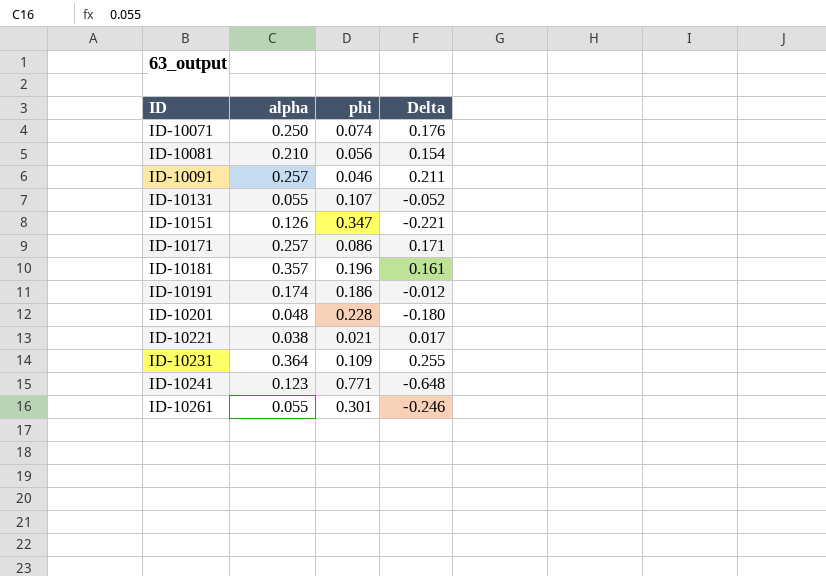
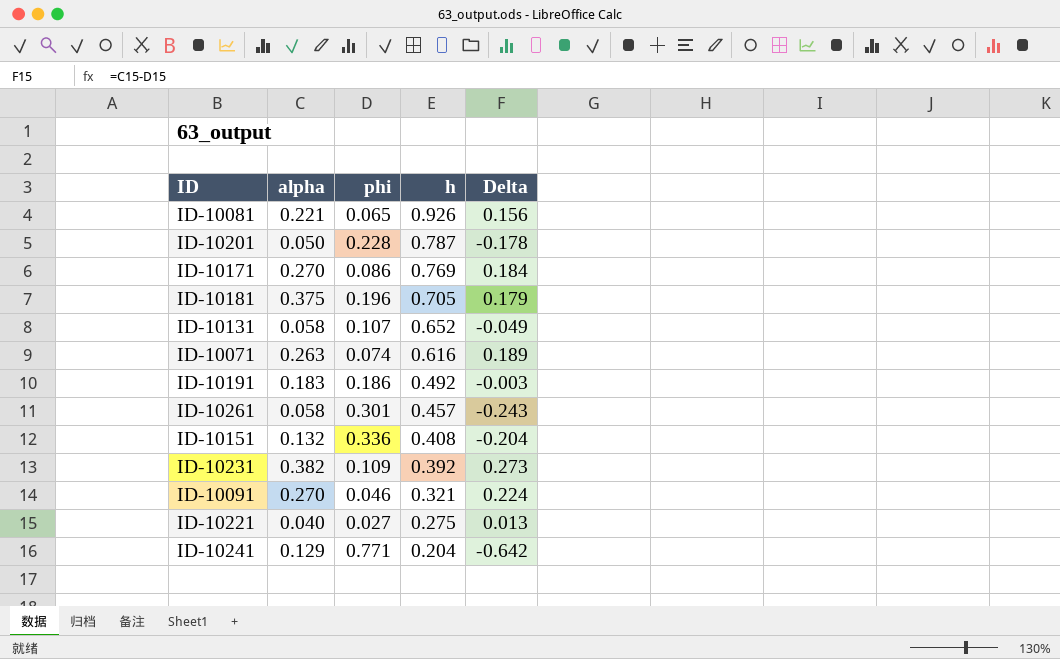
row order: ID ascending -> h descending
column h | position: none -> 4
ID-10081 | alpha: 0.210 -> 0.221
ID-10081 | phi: 0.056 -> 0.065
ID-10081 | Delta: 0.154 -> 0.156
ID-10201 | alpha: 0.048 -> 0.050
ID-10201 | Delta: -0.180 -> -0.178
ID-10171 | alpha: 0.257 -> 0.270
ID-10171 | Delta: 0.171 -> 0.184
ID-10181 | alpha: 0.357 -> 0.375
ID-10181 | Delta: 0.161 -> 0.179
ID-10131 | alpha: 0.055 -> 0.058
ID-10131 | Delta: -0.052 -> -0.049
ID-10071 | alpha: 0.250 -> 0.263
ID-10071 | Delta: 0.176 -> 0.189
ID-10191 | alpha: 0.174 -> 0.183
ID-10191 | Delta: -0.012 -> -0.003
ID-10261 | alpha: 0.055 -> 0.058
ID-10261 | Delta: -0.246 -> -0.243
ID-10151 | alpha: 0.126 -> 0.132
ID-10151 | phi: 0.347 -> 0.336
ID-10151 | Delta: -0.221 -> -0.204
ID-10231 | alpha: 0.364 -> 0.382
ID-10231 | Delta: 0.255 -> 0.273
ID-10091 | alpha: 0.257 -> 0.270
ID-10091 | Delta: 0.211 -> 0.224
ID-10221 | alpha: 0.038 -> 0.040
ID-10221 | phi: 0.021 -> 0.027
ID-10221 | Delta: 0.017 -> 0.013
ID-10241 | alpha: 0.123 -> 0.129
ID-10241 | Delta: -0.648 -> -0.642

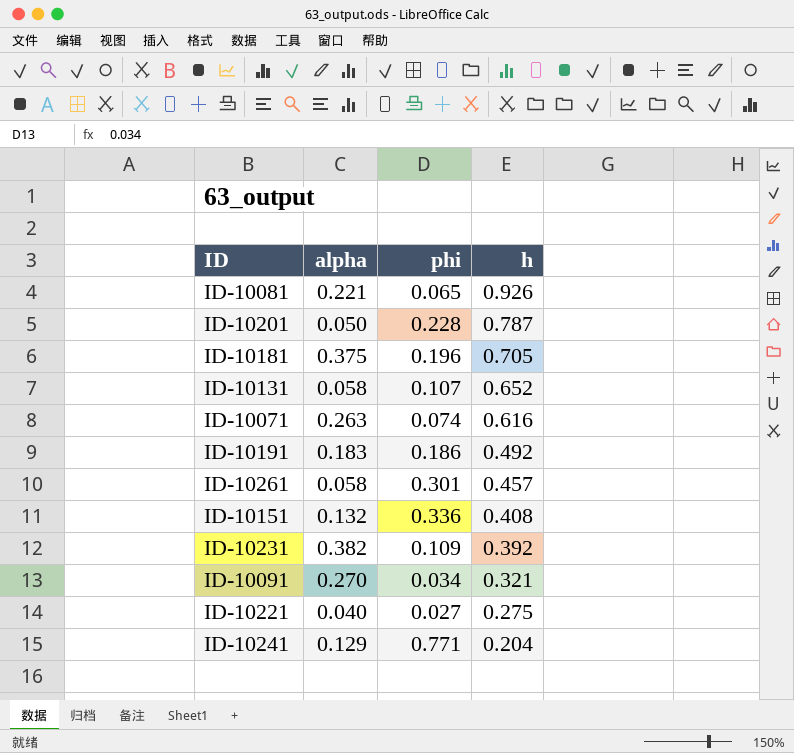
column Delta | formula: [alpha] - [phi] -> none
row ID-10171: 0.270 | 0.086 | 0.769 | 0.184 -> none
ID-10091 | phi: 0.046 -> 0.034

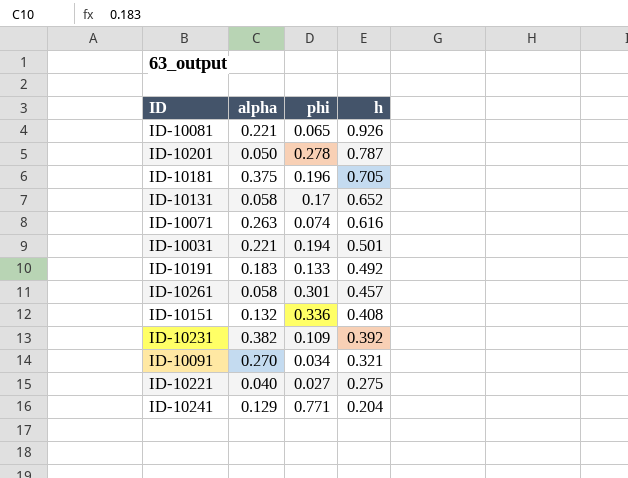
ID-10201 | phi: 0.228 -> 0.278
ID-10131 | phi: 0.107 -> 0.17
row ID-10031: none -> 0.221 | 0.194 | 0.501
ID-10191 | phi: 0.186 -> 0.133

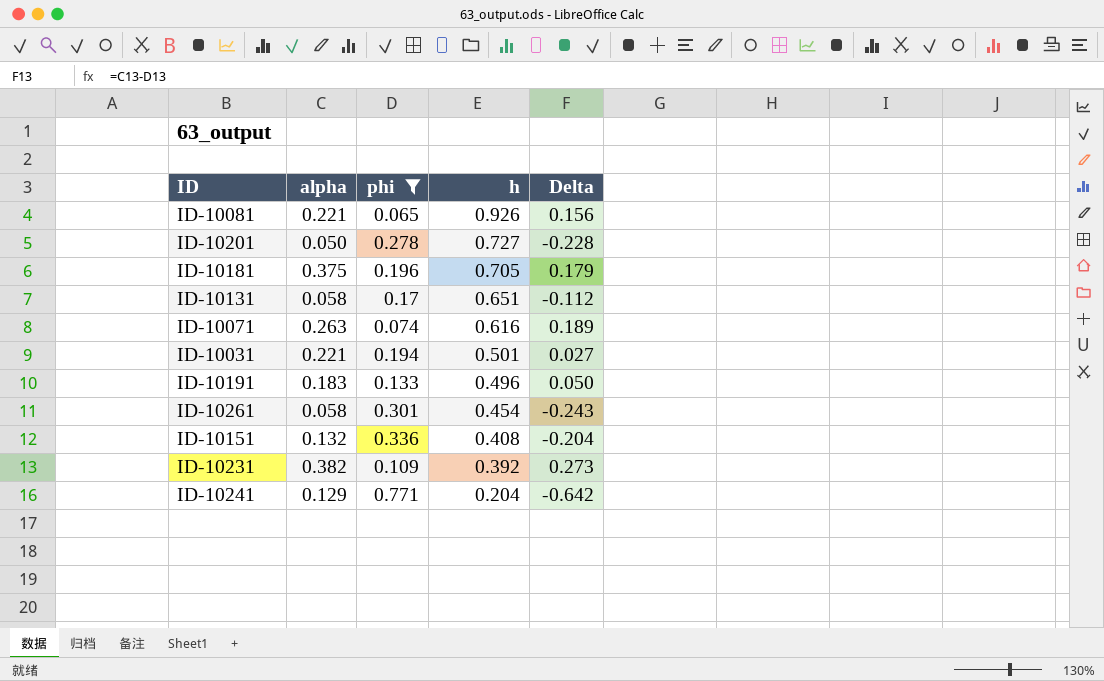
filter: none -> phi >= 0.065
column Delta | formula: none -> [alpha] - [phi]
ID-10201 | h: 0.787 -> 0.727
ID-10131 | h: 0.652 -> 0.651
ID-10191 | h: 0.492 -> 0.496
ID-10261 | h: 0.457 -> 0.454

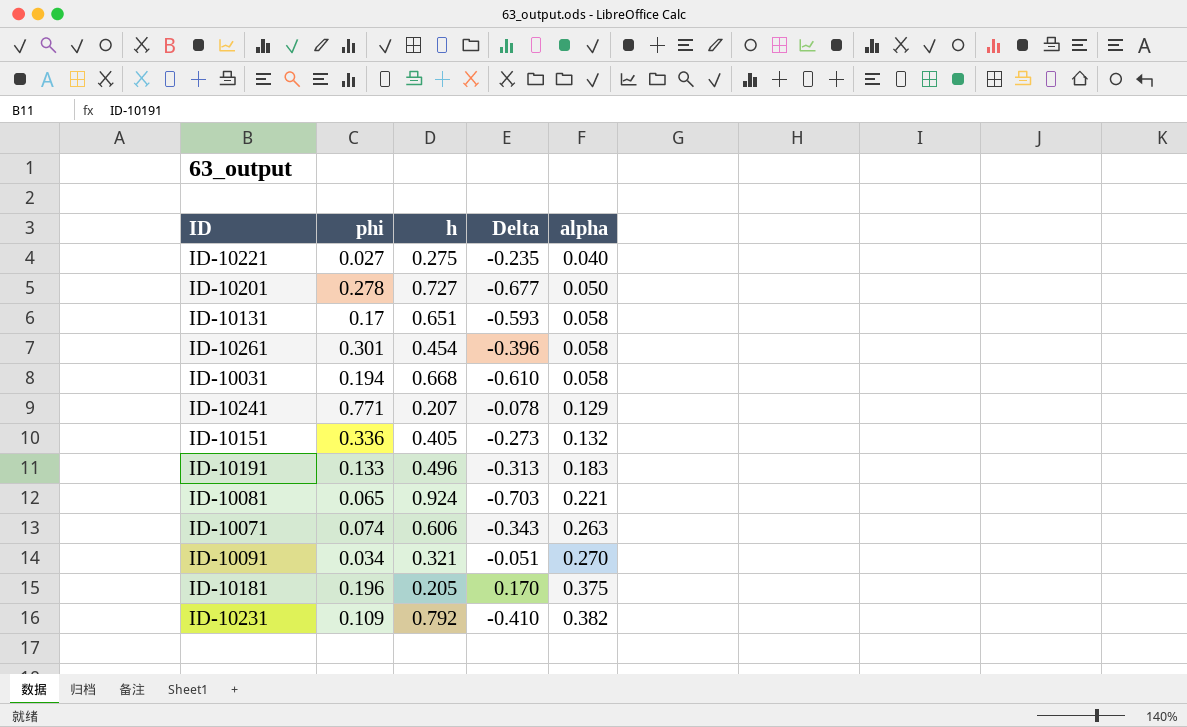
filter: phi >= 0.065 -> none
row order: h descending -> alpha ascending
column Delta | formula: [alpha] - [phi] -> [alpha] - [h]
column alpha | position: 2 -> 5
ID-10031 | h: 0.501 -> 0.668
ID-10031 | alpha: 0.221 -> 0.058
ID-10241 | h: 0.204 -> 0.207
ID-10151 | h: 0.408 -> 0.405
ID-10081 | h: 0.926 -> 0.924
ID-10071 | h: 0.616 -> 0.606
ID-10181 | h: 0.705 -> 0.205
ID-10231 | h: 0.392 -> 0.792

